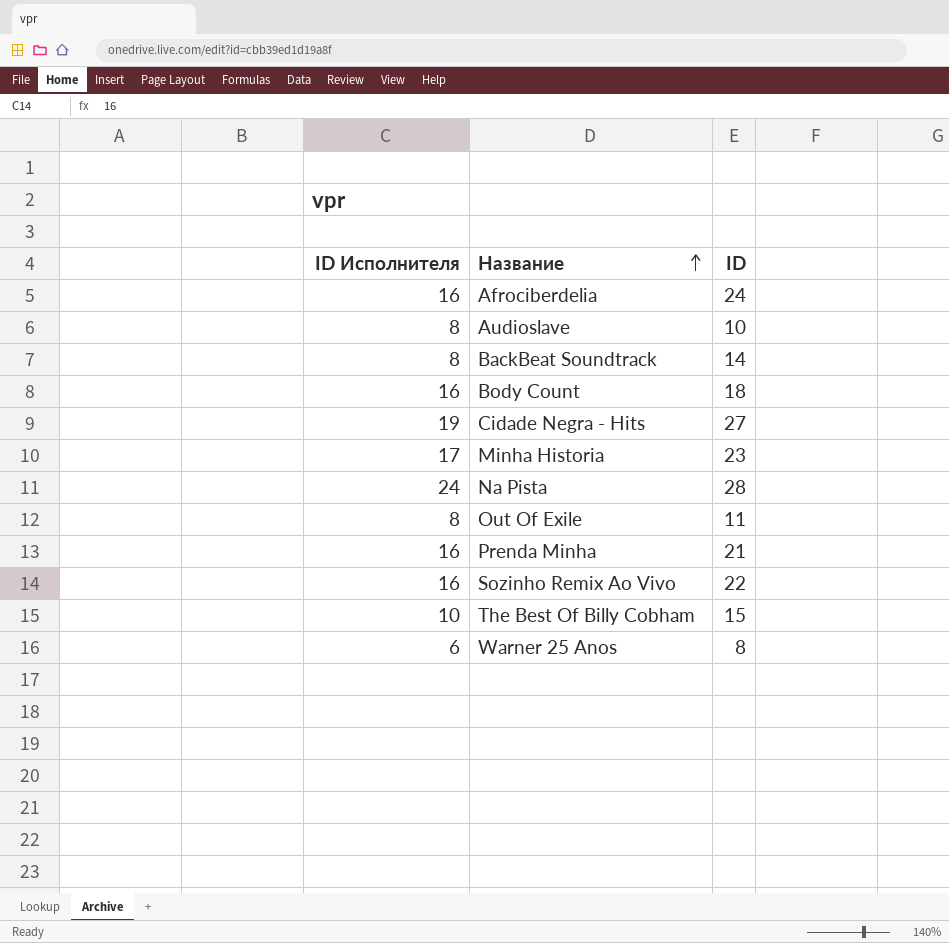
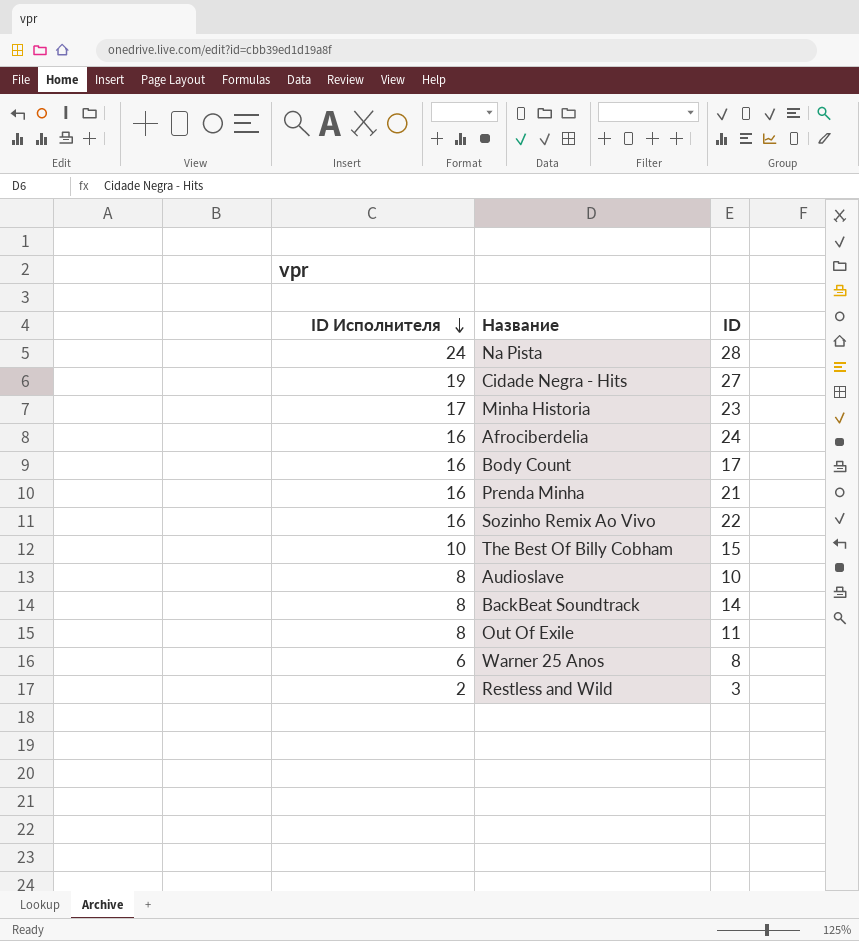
row order: Название ascending -> ID Исполнителя descending
Body Count | ID: 18 -> 17
row Restless and Wild: none -> 2 | 3

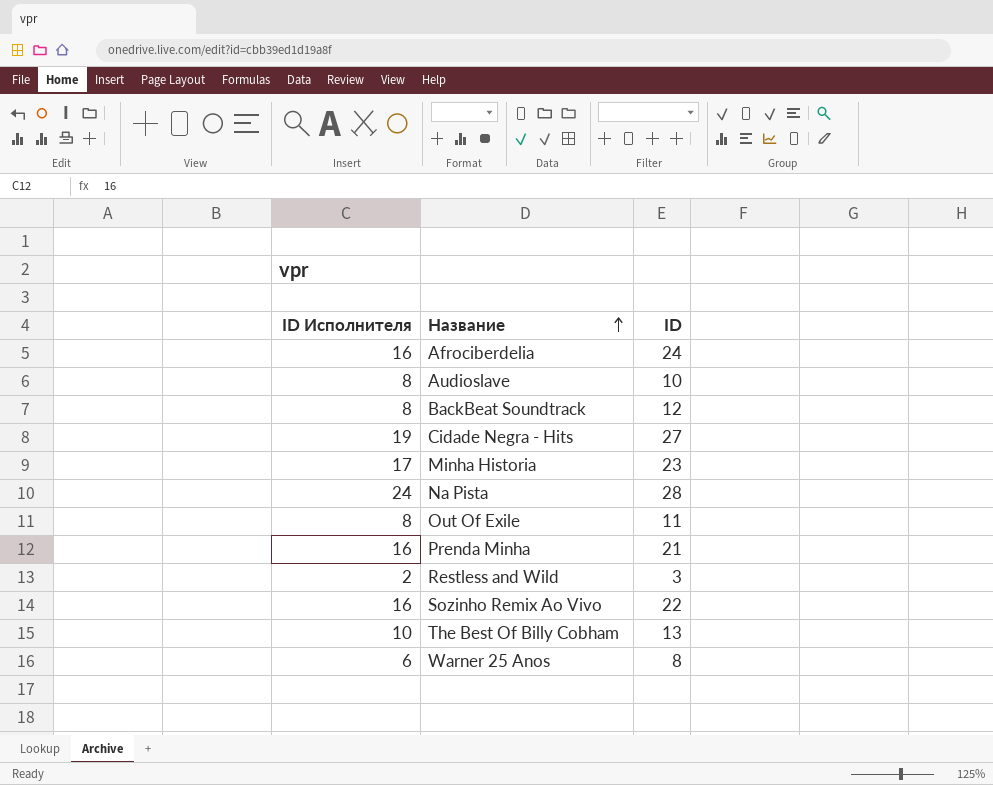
row order: ID Исполнителя descending -> Название ascending
row Body Count: 16 | 17 -> none
BackBeat Soundtrack | ID: 14 -> 12
The Best Of Billy Cobham | ID: 15 -> 13

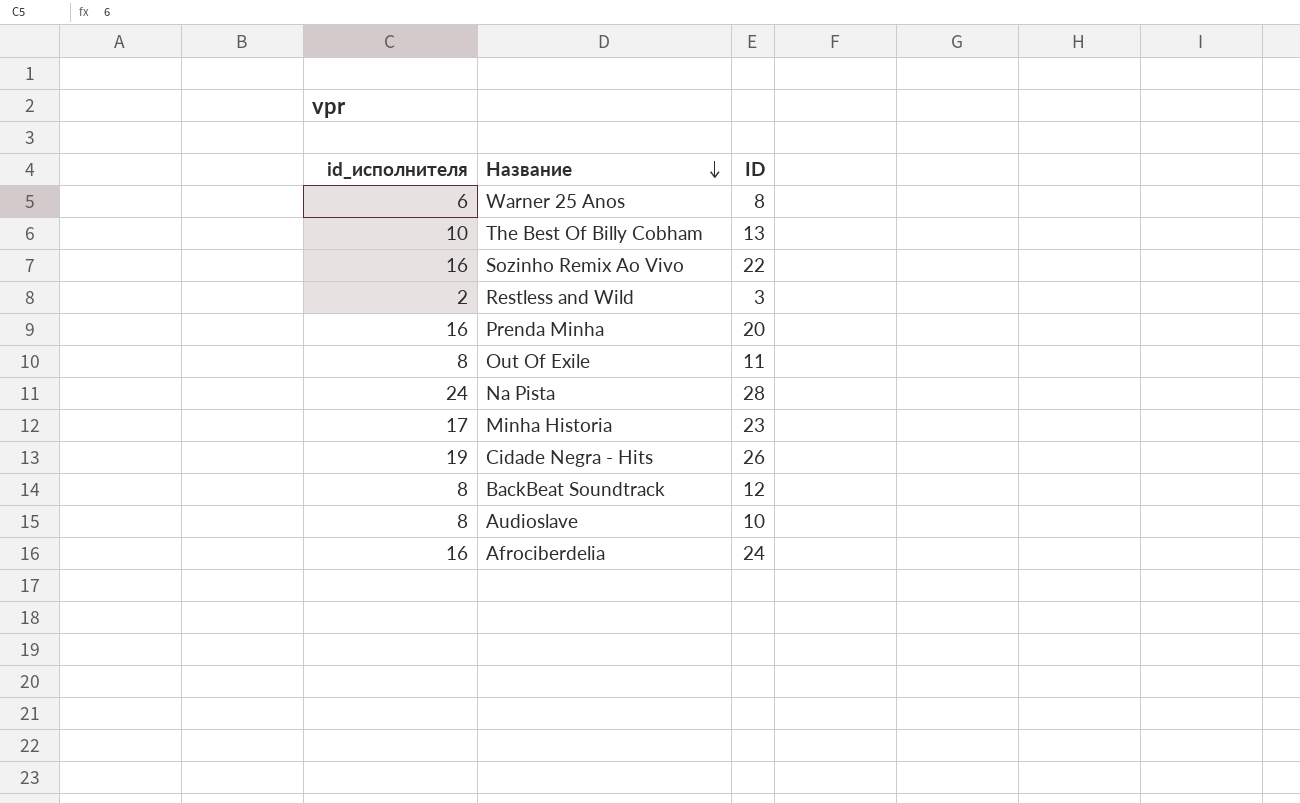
row order: Название ascending -> Название descending
column name: ID Исполнителя -> id_исполнителя
Prenda Minha | ID: 21 -> 20
Cidade Negra - Hits | ID: 27 -> 26

